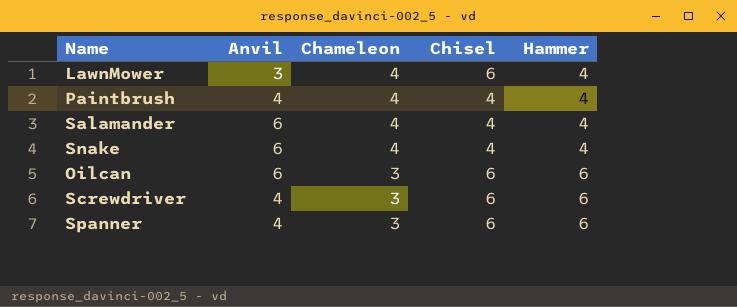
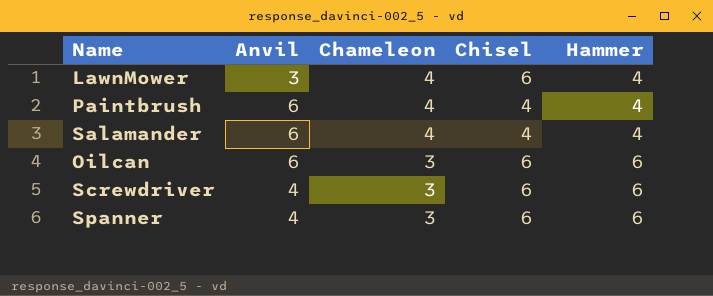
row Snake: 6 | 4 | 4 | 4 -> none
Paintbrush | Anvil: 4 -> 6

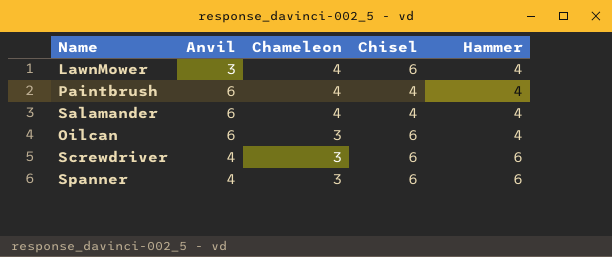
Oilcan | Hammer: 6 -> 4

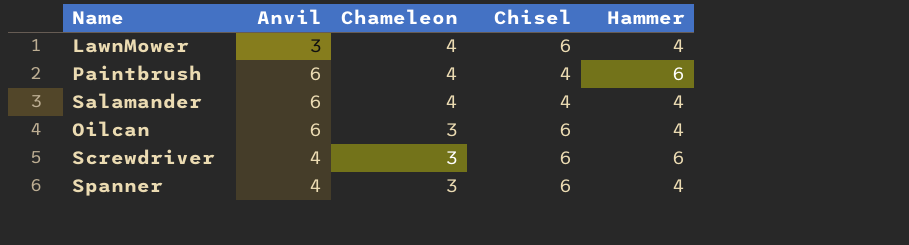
Paintbrush | Hammer: 4 -> 6
Spanner | Hammer: 6 -> 4

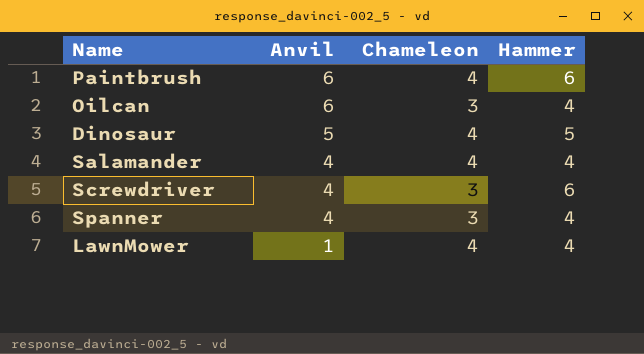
row order: Chameleon descending -> Anvil descending
column Chisel | position: 4 -> none
row Dinosaur: none -> 5 | 4 | 5
Salamander | Anvil: 6 -> 4
LawnMower | Anvil: 3 -> 1

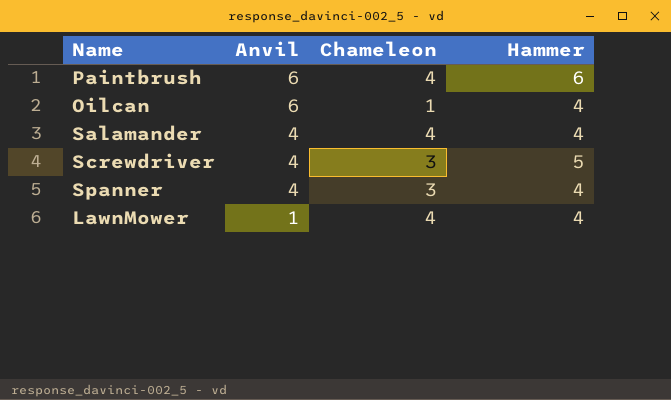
row Dinosaur: 5 | 4 | 5 -> none
Oilcan | Chameleon: 3 -> 1
Screwdriver | Hammer: 6 -> 5

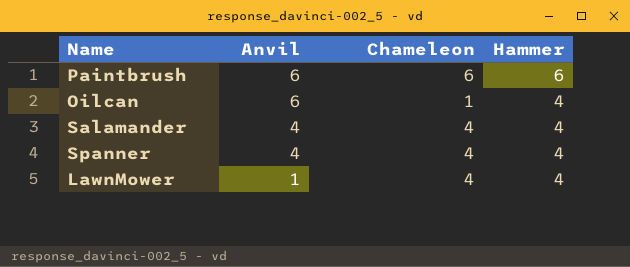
row Screwdriver: 4 | 3 | 5 -> none
Paintbrush | Chameleon: 4 -> 6
Spanner | Chameleon: 3 -> 4

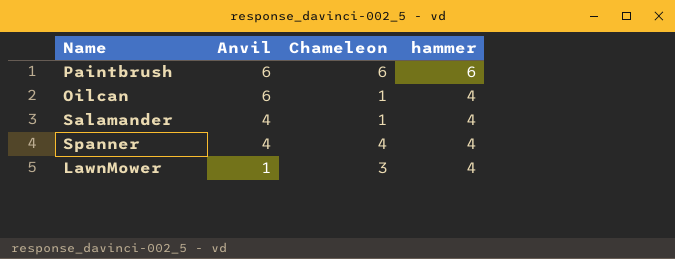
column name: Hammer -> hammer
Salamander | Chameleon: 4 -> 1
LawnMower | Chameleon: 4 -> 3

